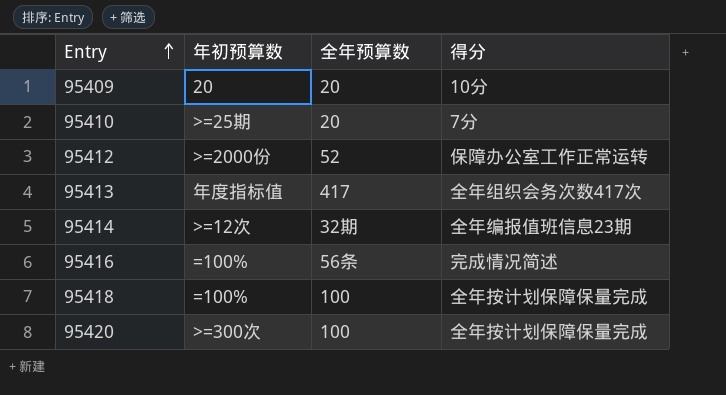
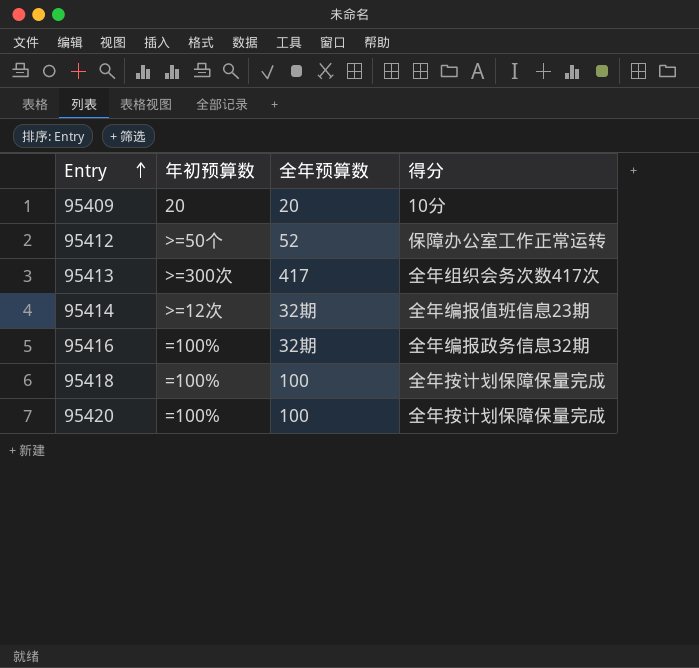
row 95410: >=25期 | 20 | 7分 -> none
95412 | 年初预算数: >=2000份 -> >=50个
95413 | 年初预算数: 年度指标值 -> >=300次
95416 | 全年预算数: 56条 -> 32期
95416 | 得分: 完成情况简述 -> 全年编报政务信息32期
95420 | 年初预算数: >=300次 -> =100%

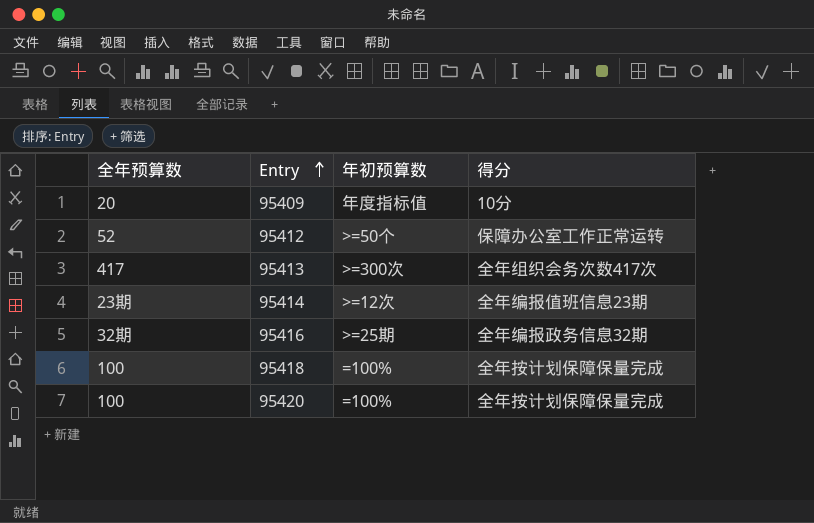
column 全年预算数 | position: 3 -> 1
95409 | 年初预算数: 20 -> 年度指标值
95414 | 全年预算数: 32期 -> 23期
95416 | 年初预算数: =100% -> >=25期

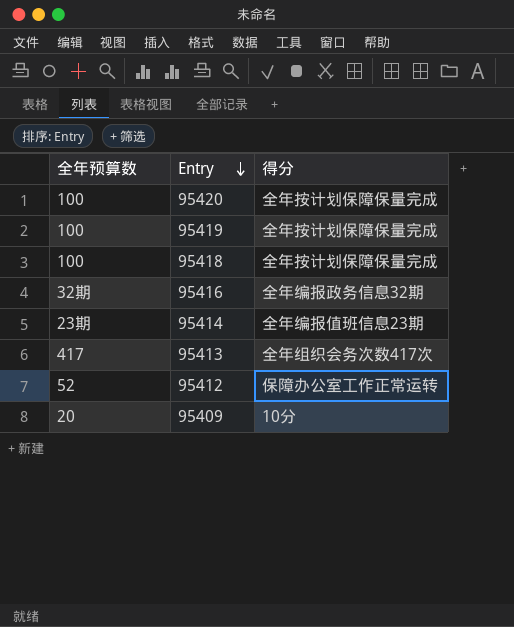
row order: Entry ascending -> Entry descending
column 年初预算数 | position: 3 -> none
row 95419: none -> 100 | 全年按计划保障保量完成

